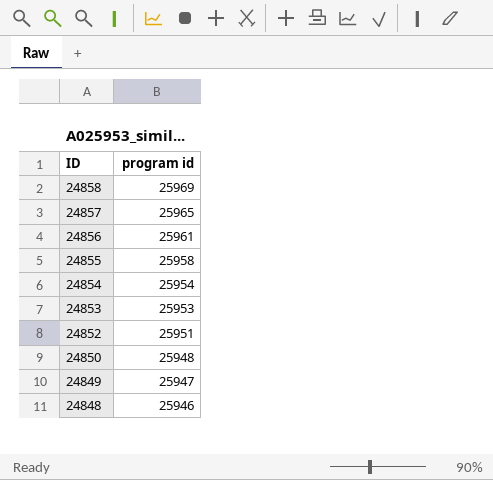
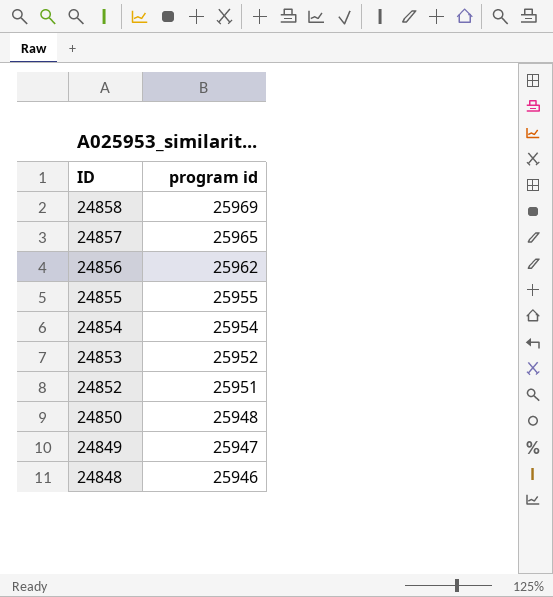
24856 | program id: 25961 -> 25962
24855 | program id: 25958 -> 25955
24853 | program id: 25953 -> 25952

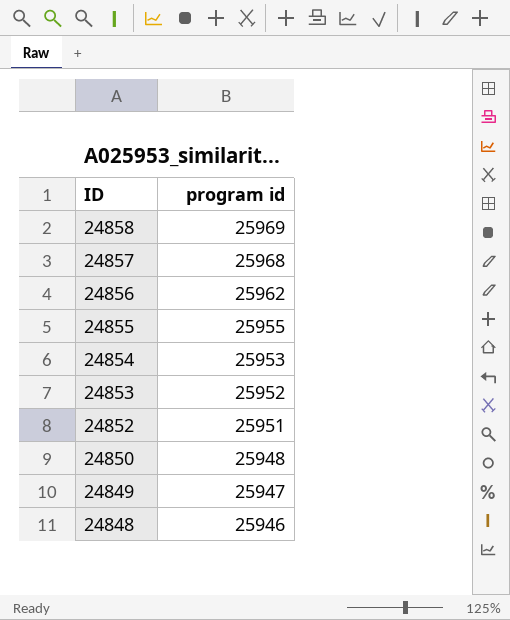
24857 | program id: 25965 -> 25968
24854 | program id: 25954 -> 25953

